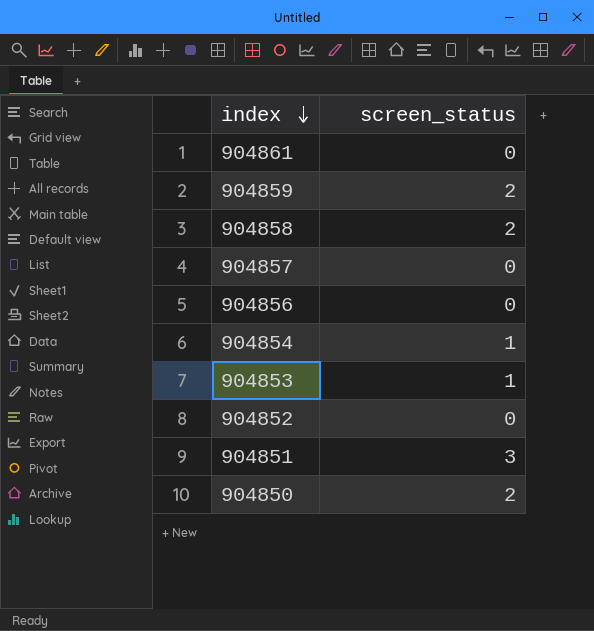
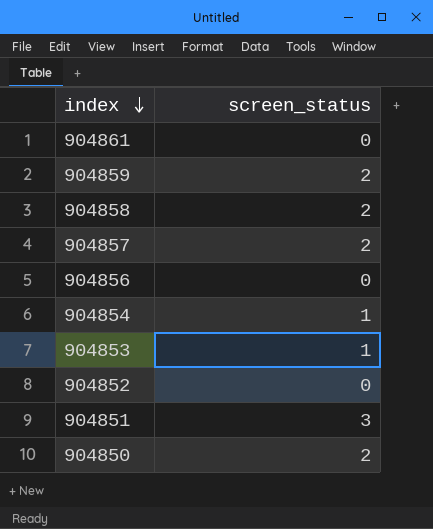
904857 | screen_status: 0 -> 2

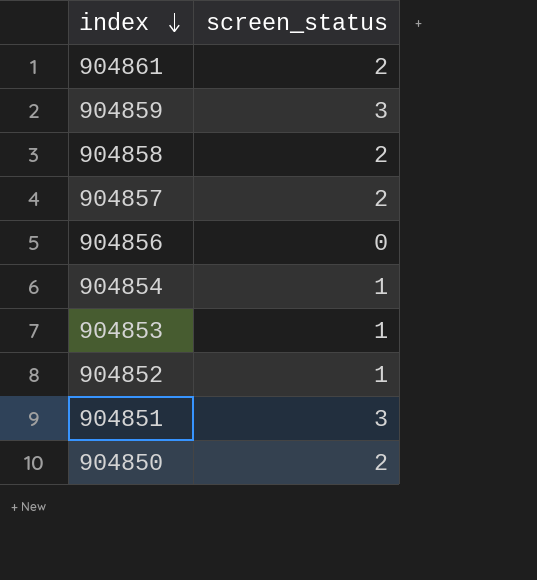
904861 | screen_status: 0 -> 2
904859 | screen_status: 2 -> 3
904852 | screen_status: 0 -> 1

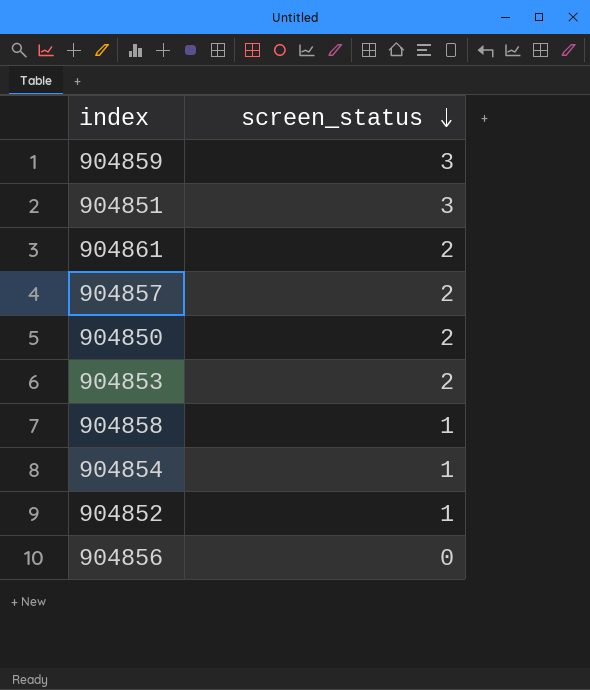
row order: index descending -> screen_status descending
904853 | screen_status: 1 -> 2
904858 | screen_status: 2 -> 1

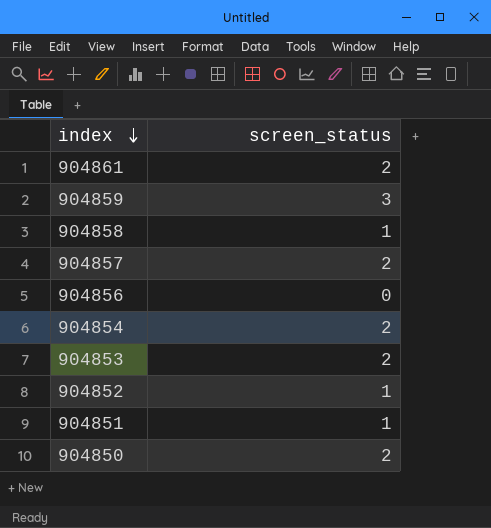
row order: screen_status descending -> index descending
904854 | screen_status: 1 -> 2
904851 | screen_status: 3 -> 1

